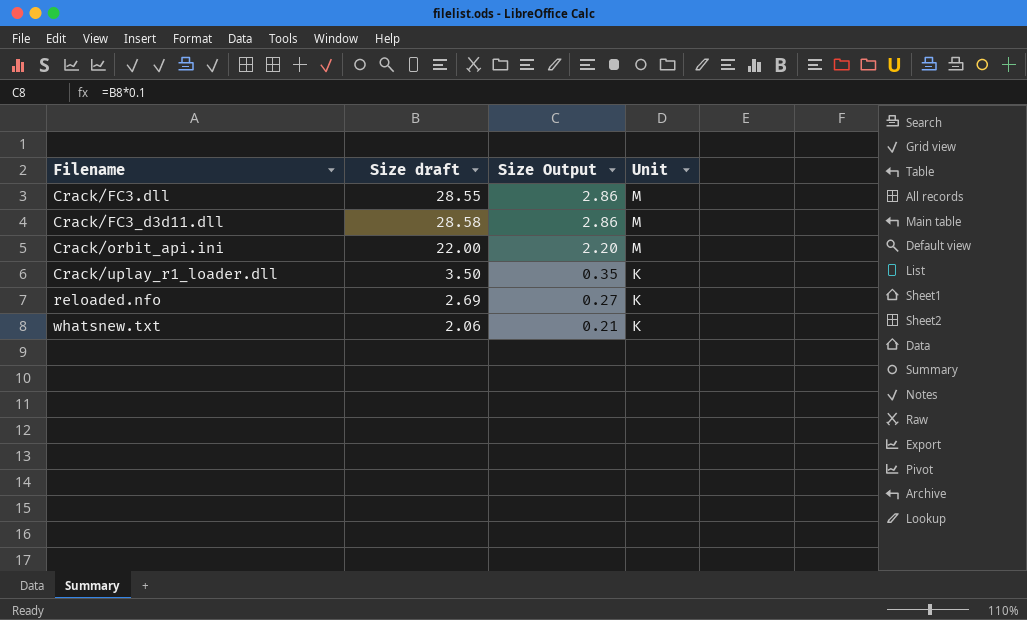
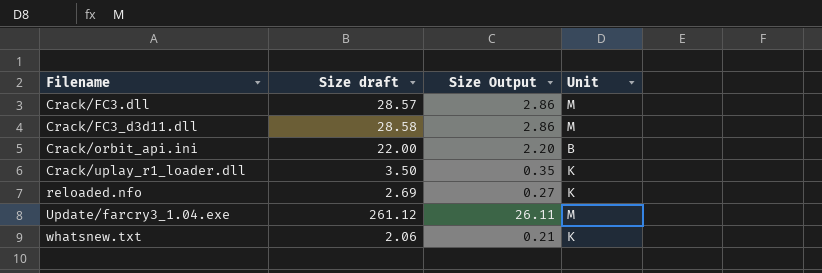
Crack/FC3.dll | Size draft: 28.55 -> 28.57
Crack/orbit_api.ini | Unit: M -> B
row Update/farcry3_1.04.exe: none -> 261.12 | 26.11 | M

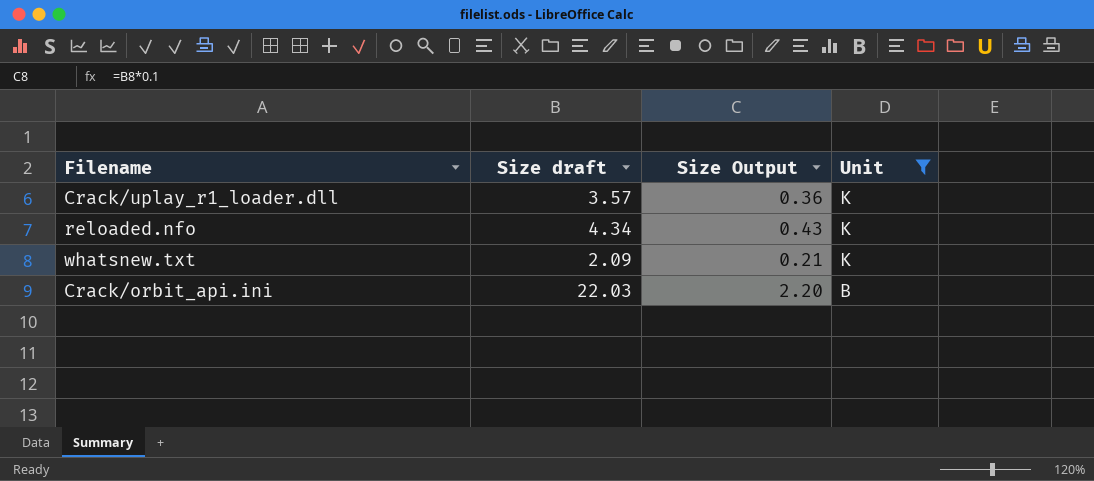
filter: none -> Unit != M
row order: Filename ascending -> Unit descending
Crack/uplay_r1_loader.dll | Size draft: 3.50 -> 3.57
Crack/uplay_r1_loader.dll | Size Output: 0.35 -> 0.36
reloaded.nfo | Size draft: 2.69 -> 4.34
reloaded.nfo | Size Output: 0.27 -> 0.43
whatsnew.txt | Size draft: 2.06 -> 2.09
Crack/orbit_api.ini | Size draft: 22.00 -> 22.03

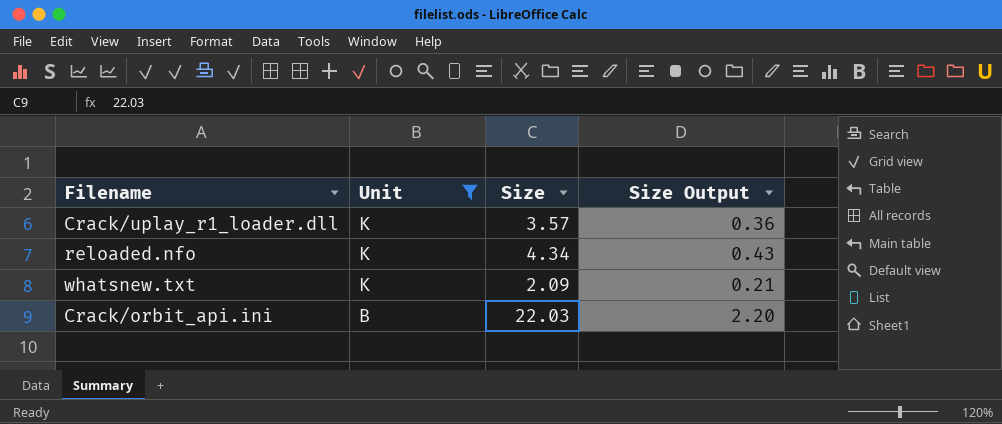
column Unit | position: 4 -> 2
column name: Size draft -> Size

